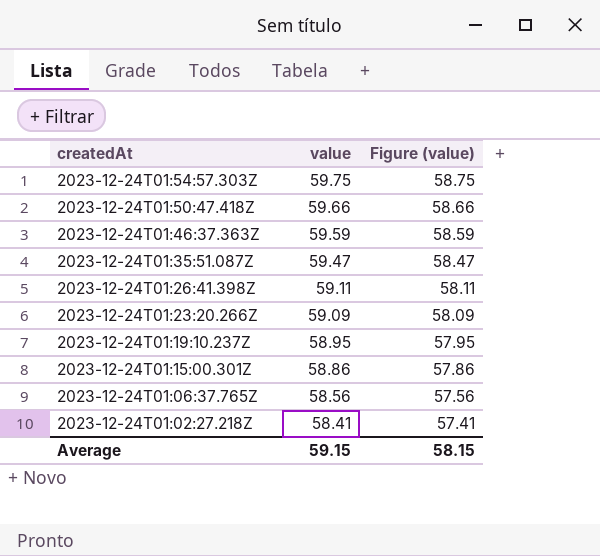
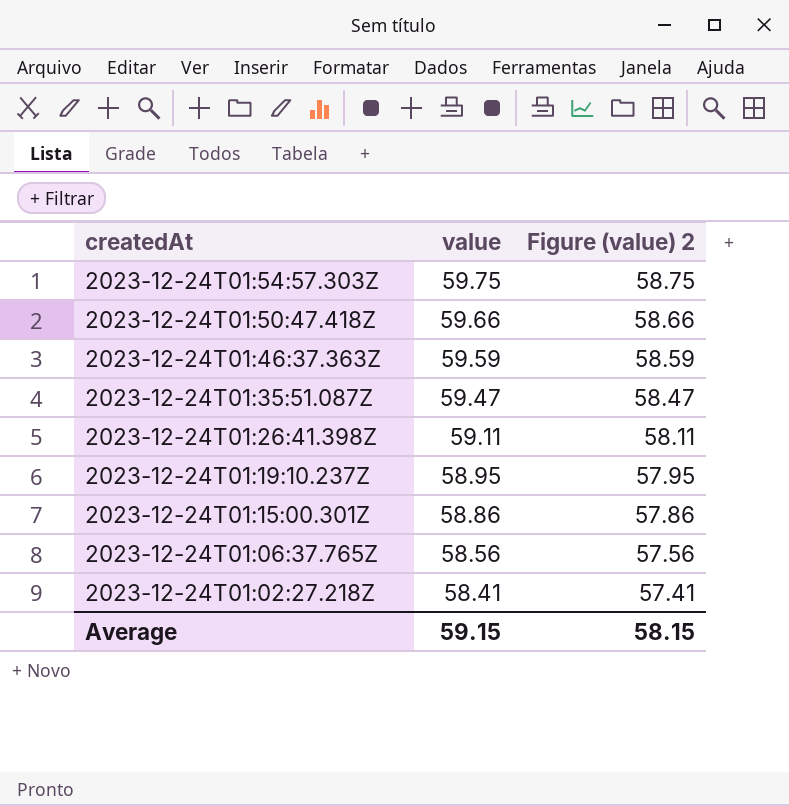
column name: Figure (value) -> Figure (value) 2
row 2023-12-24T01:23:20.266Z: 59.09 | 58.09 -> none

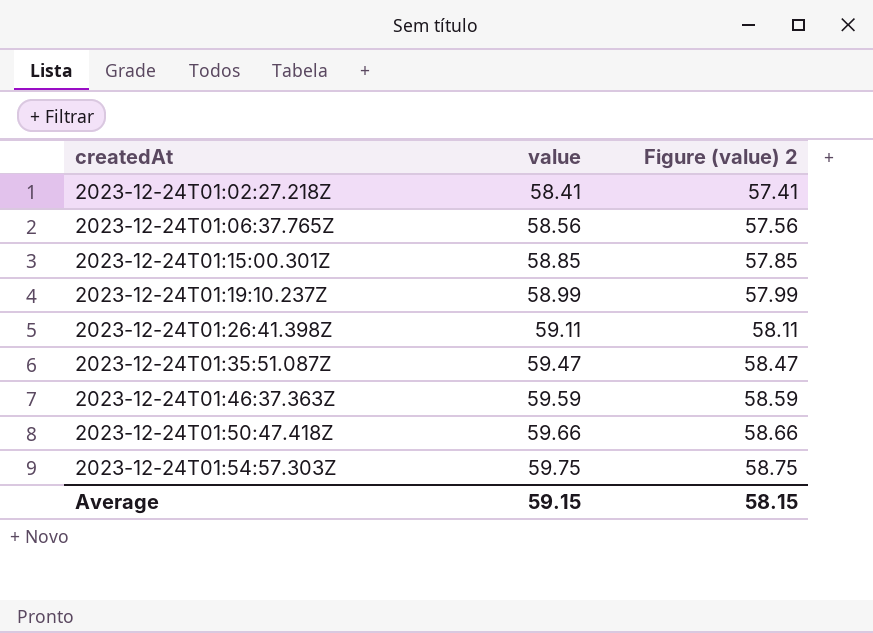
row order: createdAt descending -> createdAt ascending
2023-12-24T01:15:00.301Z | value: 58.86 -> 58.85
2023-12-24T01:15:00.301Z | Figure (value) 2: 57.86 -> 57.85
2023-12-24T01:19:10.237Z | value: 58.95 -> 58.99
2023-12-24T01:19:10.237Z | Figure (value) 2: 57.95 -> 57.99

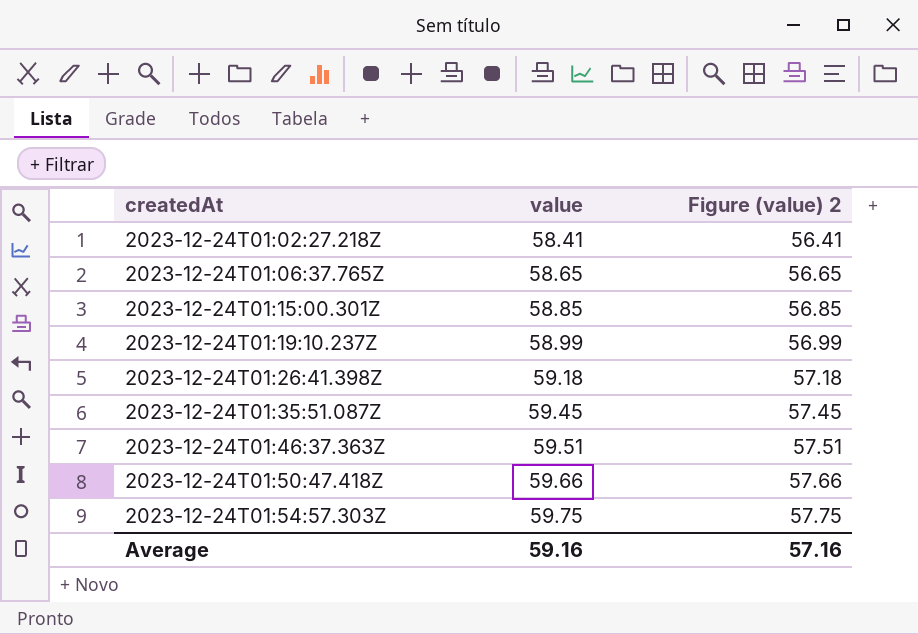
column Figure (value) 2 | formula: [value] - 1 -> [value] - 2
2023-12-24T01:06:37.765Z | value: 58.56 -> 58.65
2023-12-24T01:26:41.398Z | value: 59.11 -> 59.18
2023-12-24T01:35:51.087Z | value: 59.47 -> 59.45
2023-12-24T01:46:37.363Z | value: 59.59 -> 59.51
Average | value: 59.15 -> 59.16
Average | Figure (value) 2: 58.15 -> 57.16

